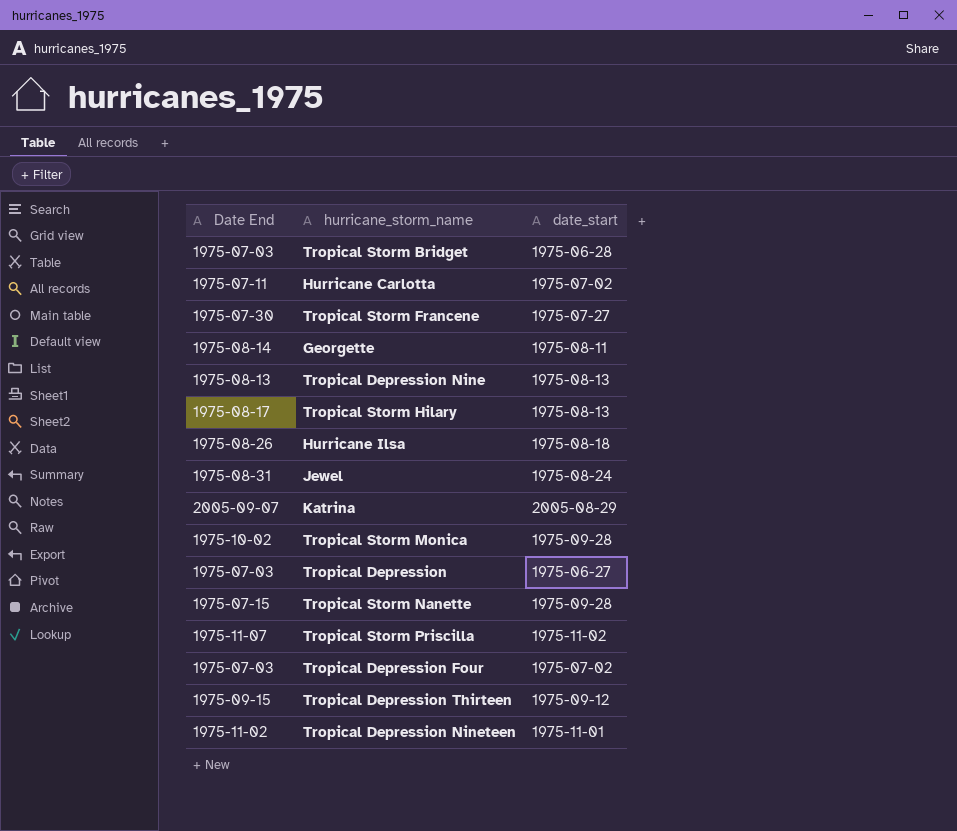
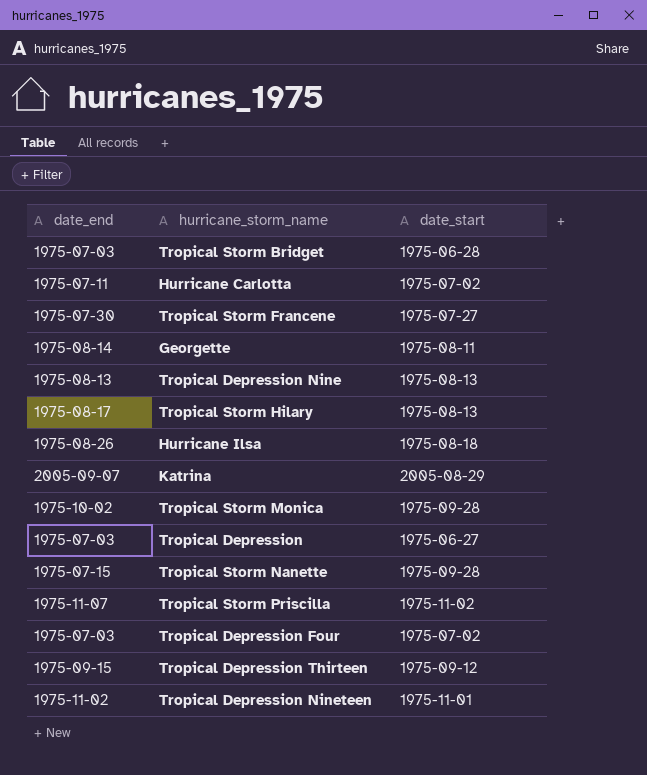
column name: Date End -> date_end
row Jewel: 1975-08-31 | 1975-08-24 -> none

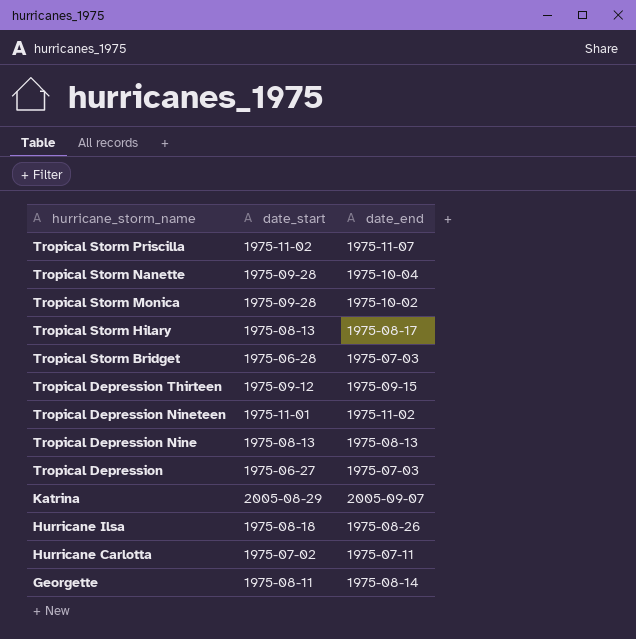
row order: none -> hurricane_storm_name descending
column date_end | position: 1 -> 3
row Tropical Storm Francene: 1975-07-30 | 1975-07-27 -> none
row Tropical Depression Four: 1975-07-03 | 1975-07-02 -> none
Tropical Storm Nanette | date_end: 1975-07-15 -> 1975-10-04

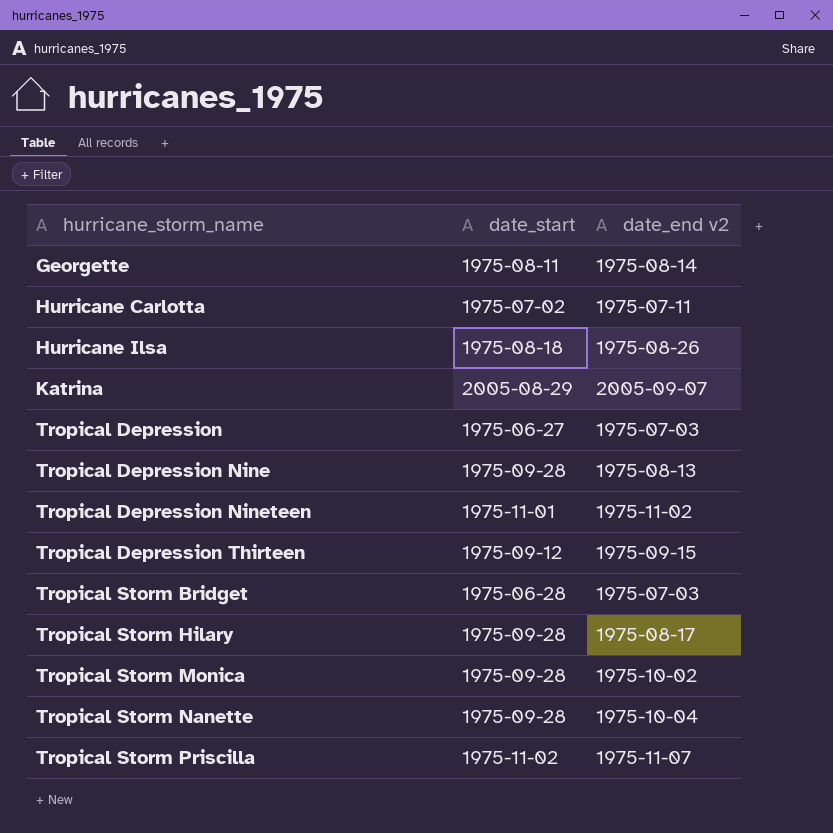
row order: hurricane_storm_name descending -> hurricane_storm_name ascending
column name: date_end -> date_end v2
Tropical Depression Nine | date_start: 1975-08-13 -> 1975-09-28
Tropical Storm Hilary | date_start: 1975-08-13 -> 1975-09-28

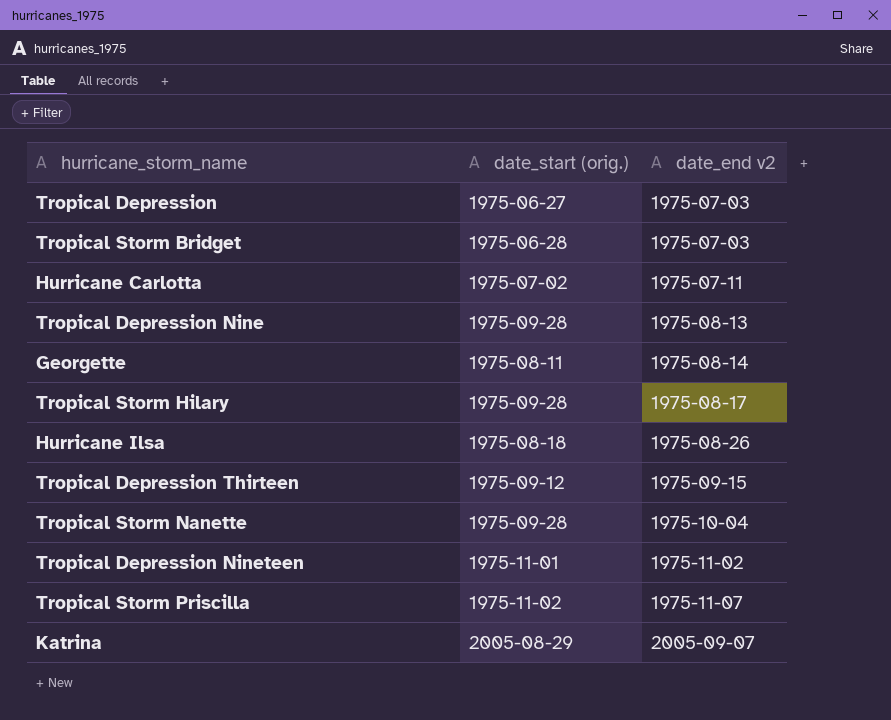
row order: hurricane_storm_name ascending -> date_end v2 ascending
column name: date_start -> date_start (orig.)
row Tropical Storm Monica: 1975-09-28 | 1975-10-02 -> none

